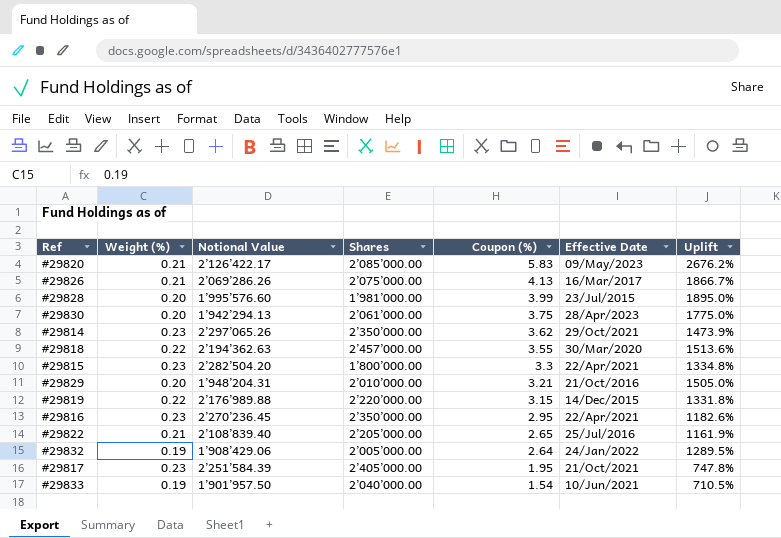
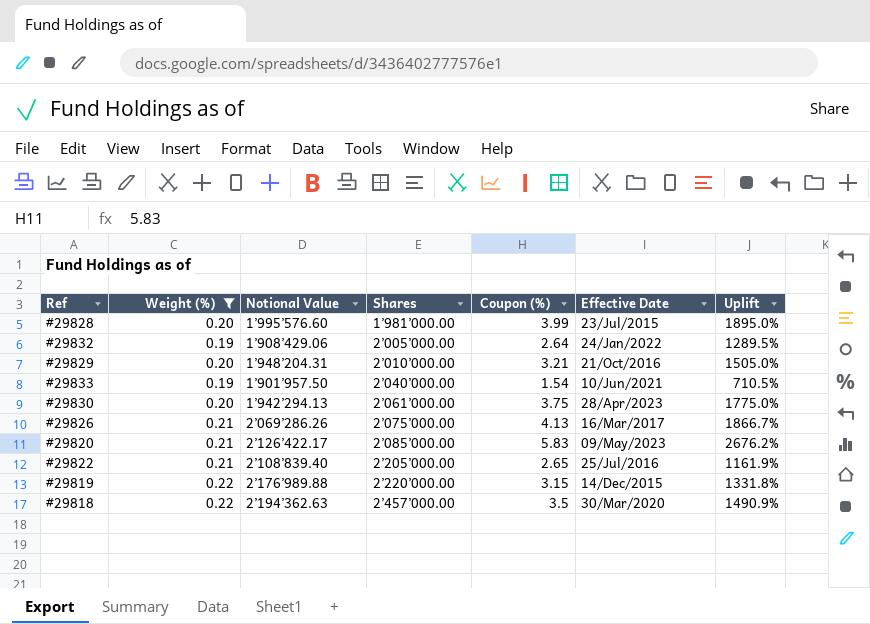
filter: none -> Weight (%) != 0.23
row order: Coupon (%) descending -> Shares ascending
#29818 | Coupon (%): 3.55 -> 3.5
#29818 | Uplift: 1513.6% -> 1490.9%

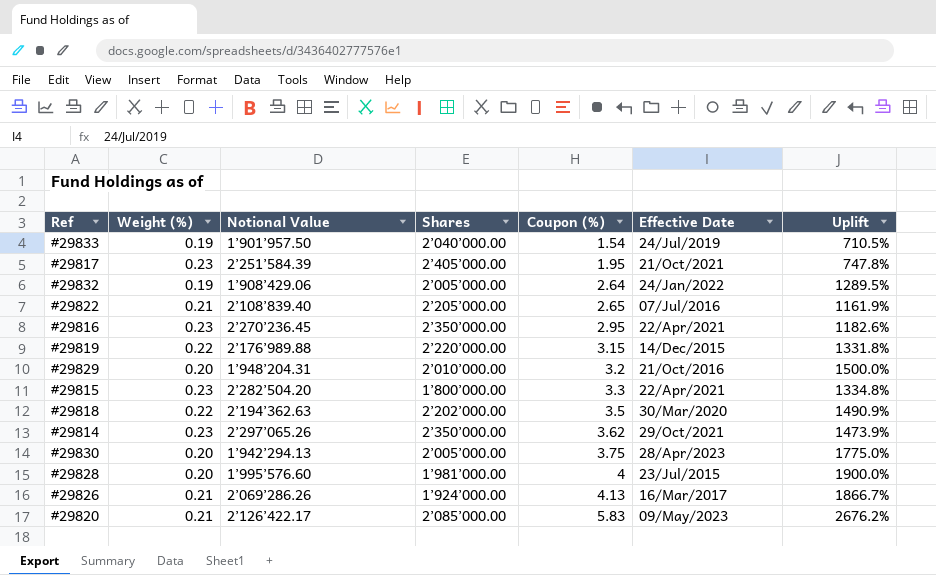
filter: Weight (%) != 0.23 -> none
row order: Shares ascending -> Coupon (%) ascending
#29833 | Effective Date: 10/Jun/2021 -> 24/Jul/2019
#29822 | Effective Date: 25/Jul/2016 -> 07/Jul/2016
#29829 | Coupon (%): 3.21 -> 3.2
#29829 | Uplift: 1505.0% -> 1500.0%
#29818 | Shares: 2’457’000.00 -> 2’202’000.00
#29830 | Shares: 2’061’000.00 -> 2’005’000.00
#29828 | Coupon (%): 3.99 -> 4
#29828 | Uplift: 1895.0% -> 1900.0%
#29826 | Shares: 2’075’000.00 -> 1’924’000.00

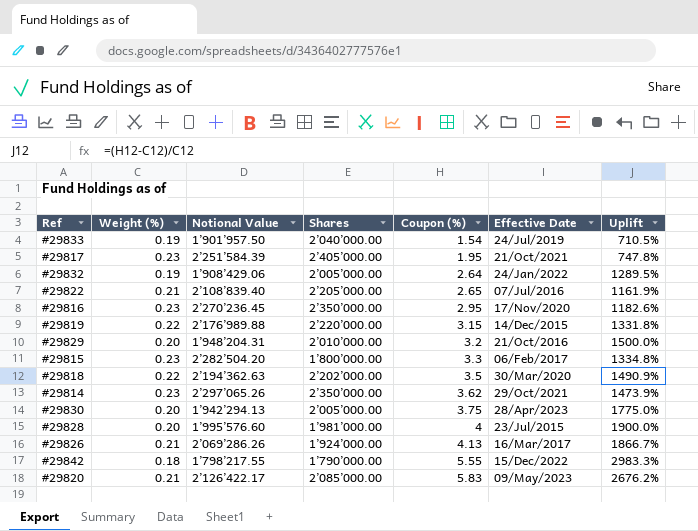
#29816 | Effective Date: 22/Apr/2021 -> 17/Nov/2020
#29815 | Effective Date: 22/Apr/2021 -> 06/Feb/2017
row #29842: none -> 0.18 | 1’798’217.55 | 1’790’000.00 | 5.55 | 15/Dec/2022 | 2983.3%

